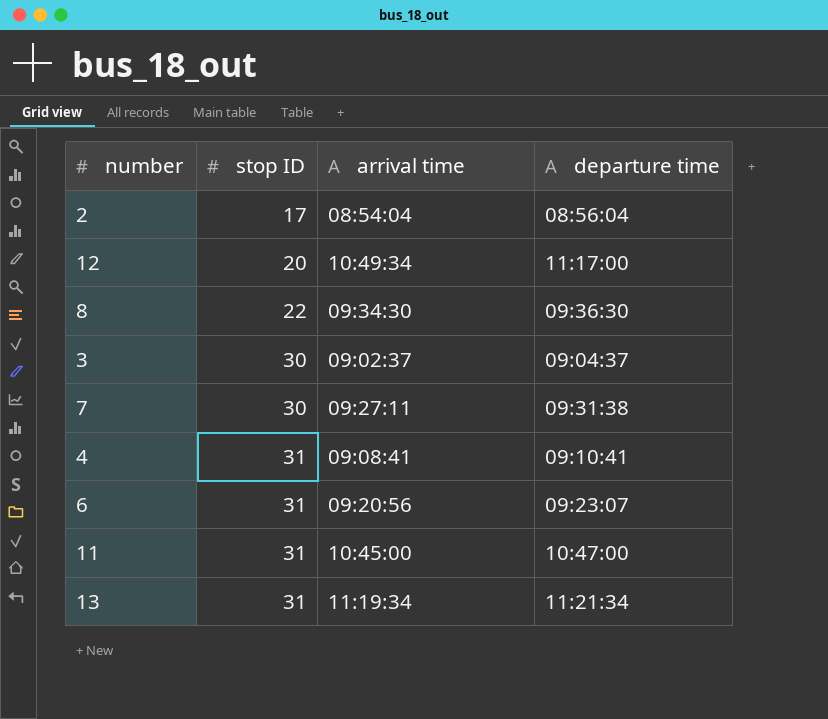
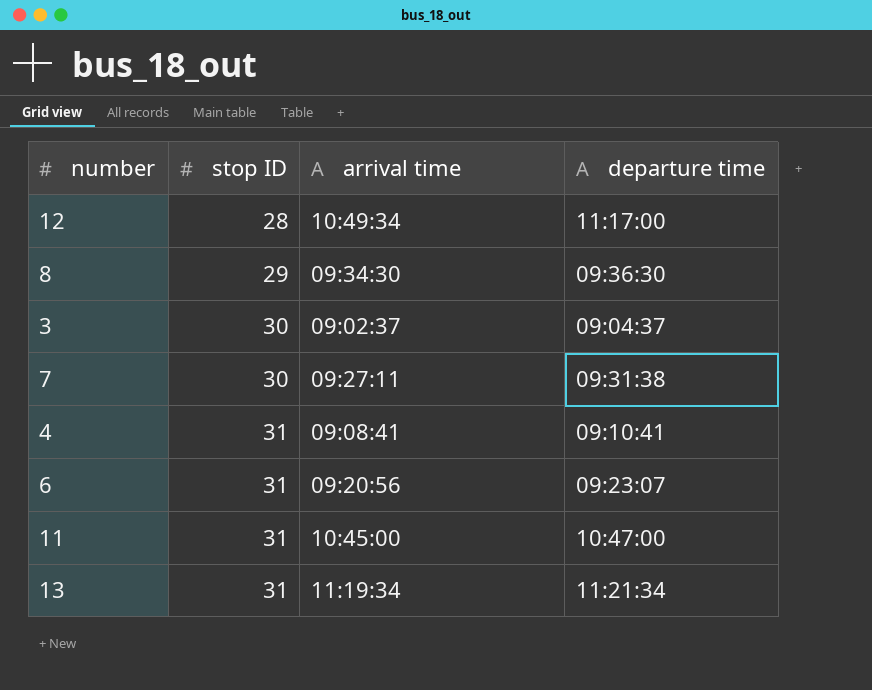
row 2: 17 | 08:54:04 | 08:56:04 -> none
12 | stop ID: 20 -> 28
8 | stop ID: 22 -> 29

